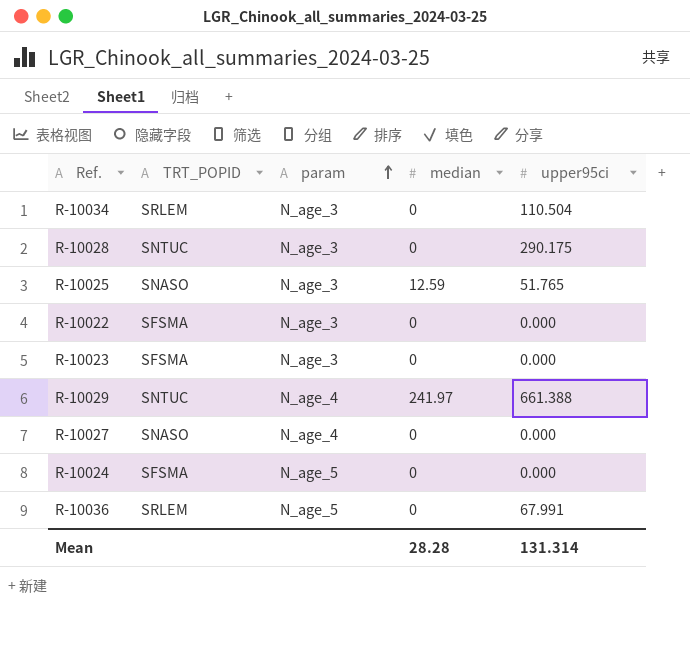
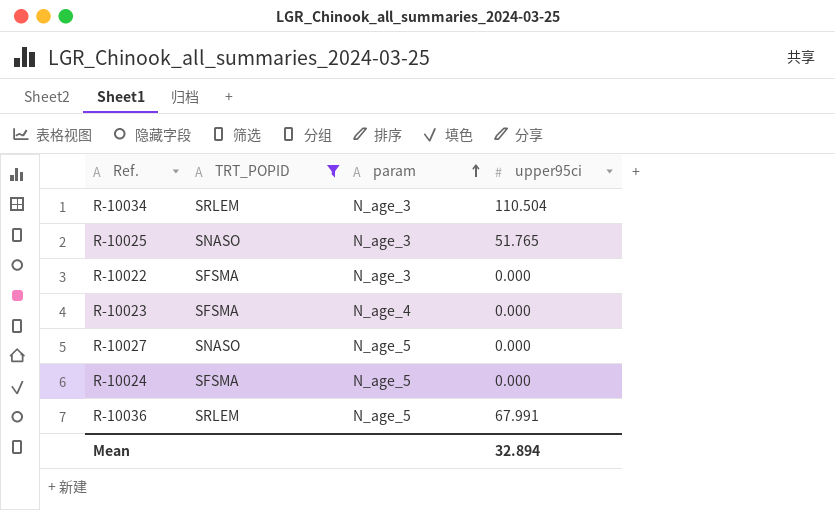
filter: none -> TRT_POPID != SNTUC
column median | position: 4 -> none
R-10023 | param: N_age_3 -> N_age_4
R-10027 | param: N_age_4 -> N_age_5
Mean | upper95ci: 131.314 -> 32.894

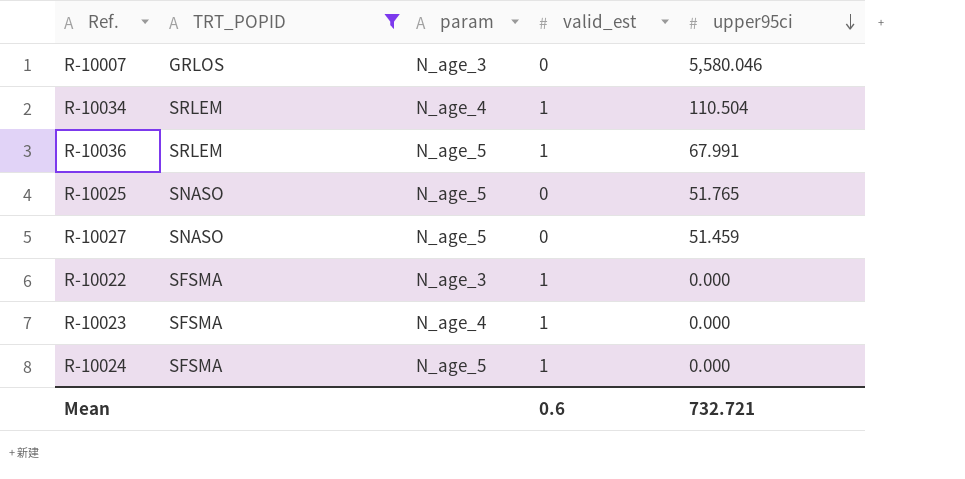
row order: param ascending -> upper95ci descending
column valid_est | position: none -> 4
row R-10007: none -> GRLOS | N_age_3 | 0 | 5,580.046
R-10034 | param: N_age_3 -> N_age_4
R-10025 | param: N_age_3 -> N_age_5
R-10027 | upper95ci: 0.000 -> 51.459
Mean | upper95ci: 32.894 -> 732.721

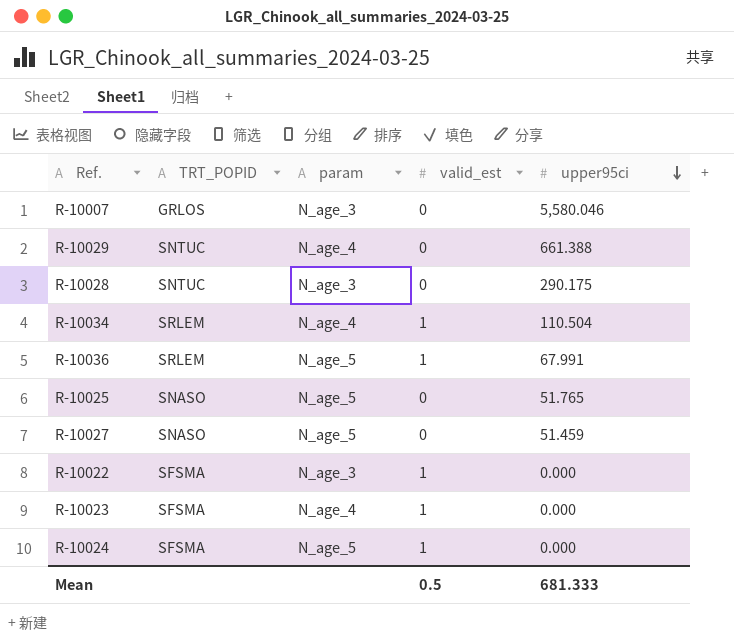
filter: TRT_POPID != SNTUC -> none
Mean | valid_est: 0.6 -> 0.5
Mean | upper95ci: 732.721 -> 681.333

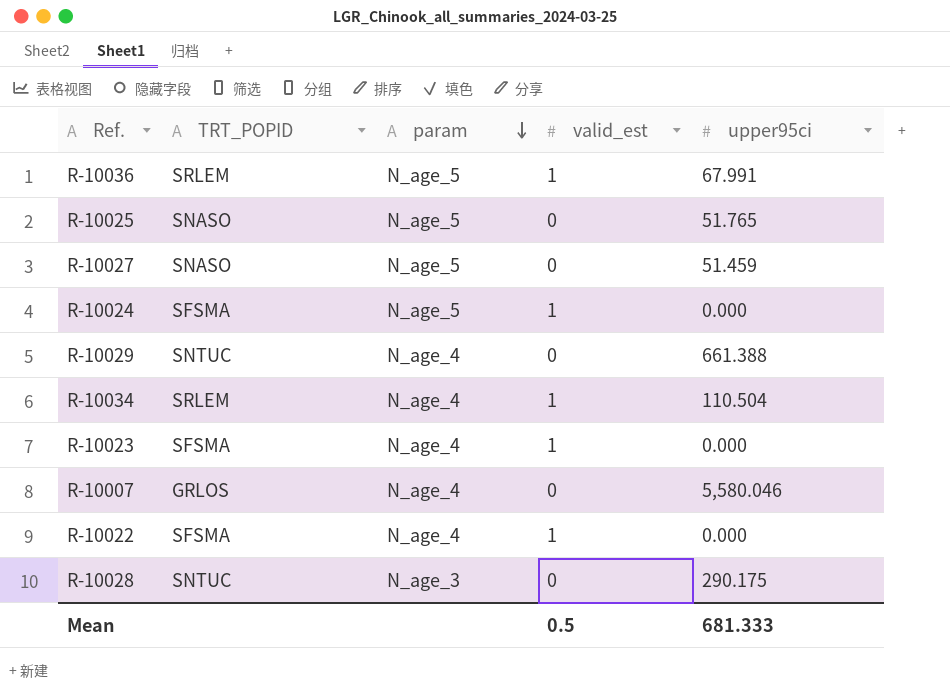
row order: upper95ci descending -> param descending
R-10007 | param: N_age_3 -> N_age_4
R-10022 | param: N_age_3 -> N_age_4

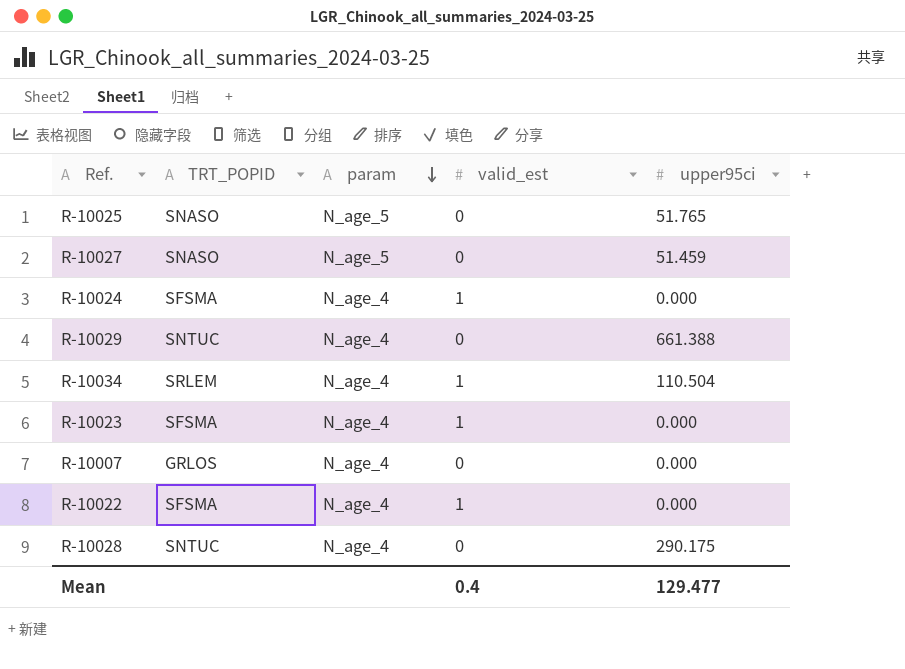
row R-10036: SRLEM | N_age_5 | 1 | 67.991 -> none
R-10024 | param: N_age_5 -> N_age_4
R-10007 | upper95ci: 5,580.046 -> 0.000
R-10028 | param: N_age_3 -> N_age_4
Mean | valid_est: 0.5 -> 0.4
Mean | upper95ci: 681.333 -> 129.477

